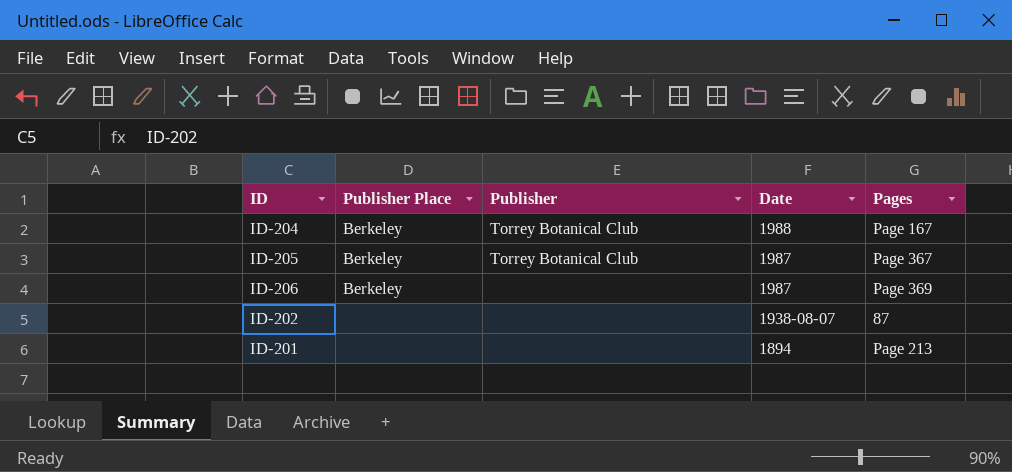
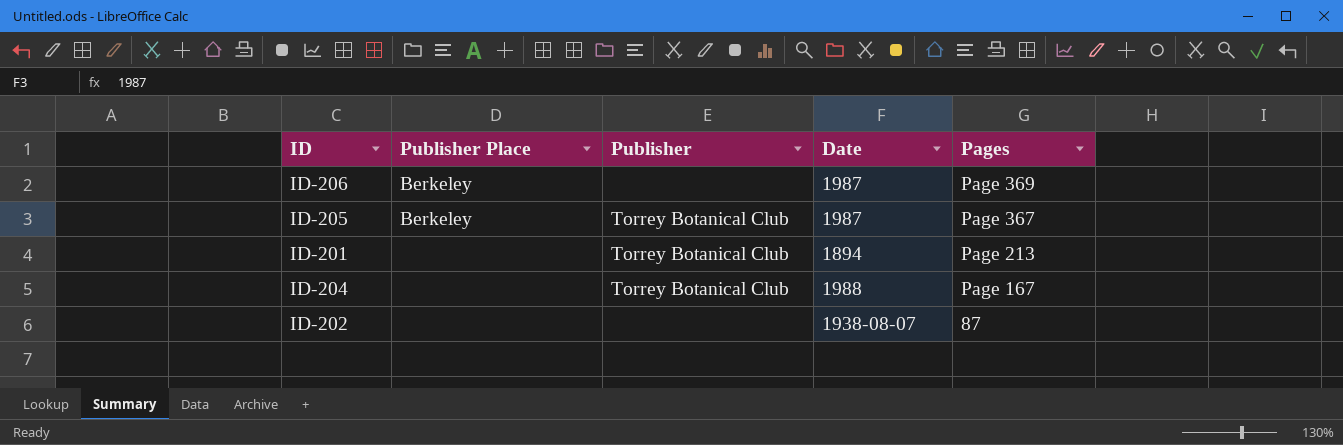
row order: Date descending -> Pages descending
ID-201 | Publisher: none -> Torrey Botanical Club
ID-204 | Publisher Place: Berkeley -> none

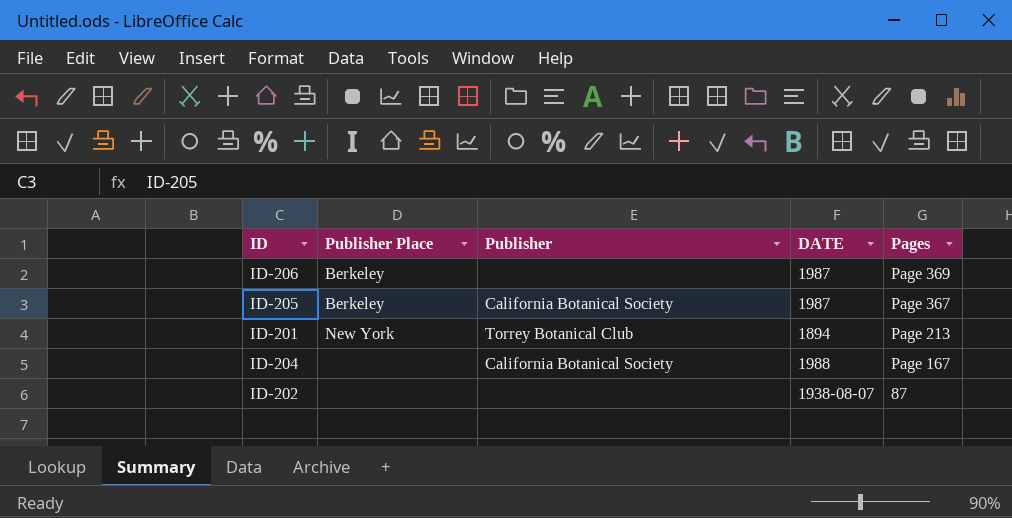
column name: Date -> DATE
ID-205 | Publisher: Torrey Botanical Club -> California Botanical Society
ID-201 | Publisher Place: none -> New York
ID-204 | Publisher: Torrey Botanical Club -> California Botanical Society

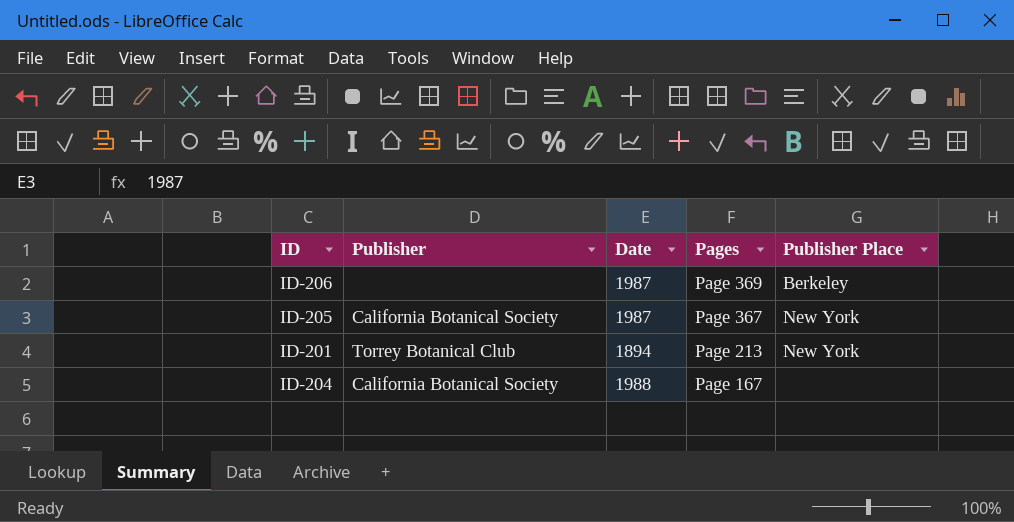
column name: DATE -> Date
column Publisher Place | position: 2 -> 5
row ID-202: none | none | 1938-08-07 | 87 -> none
ID-205 | Publisher Place: Berkeley -> New York

